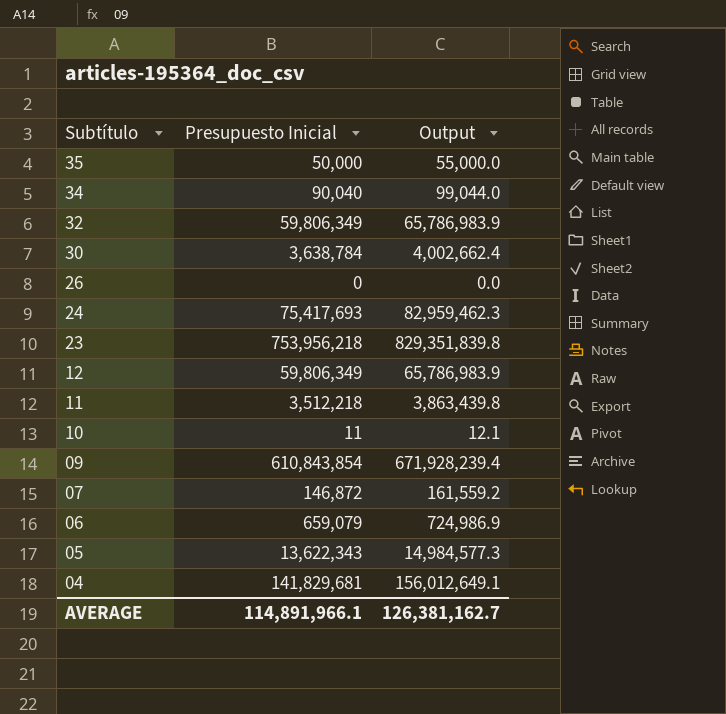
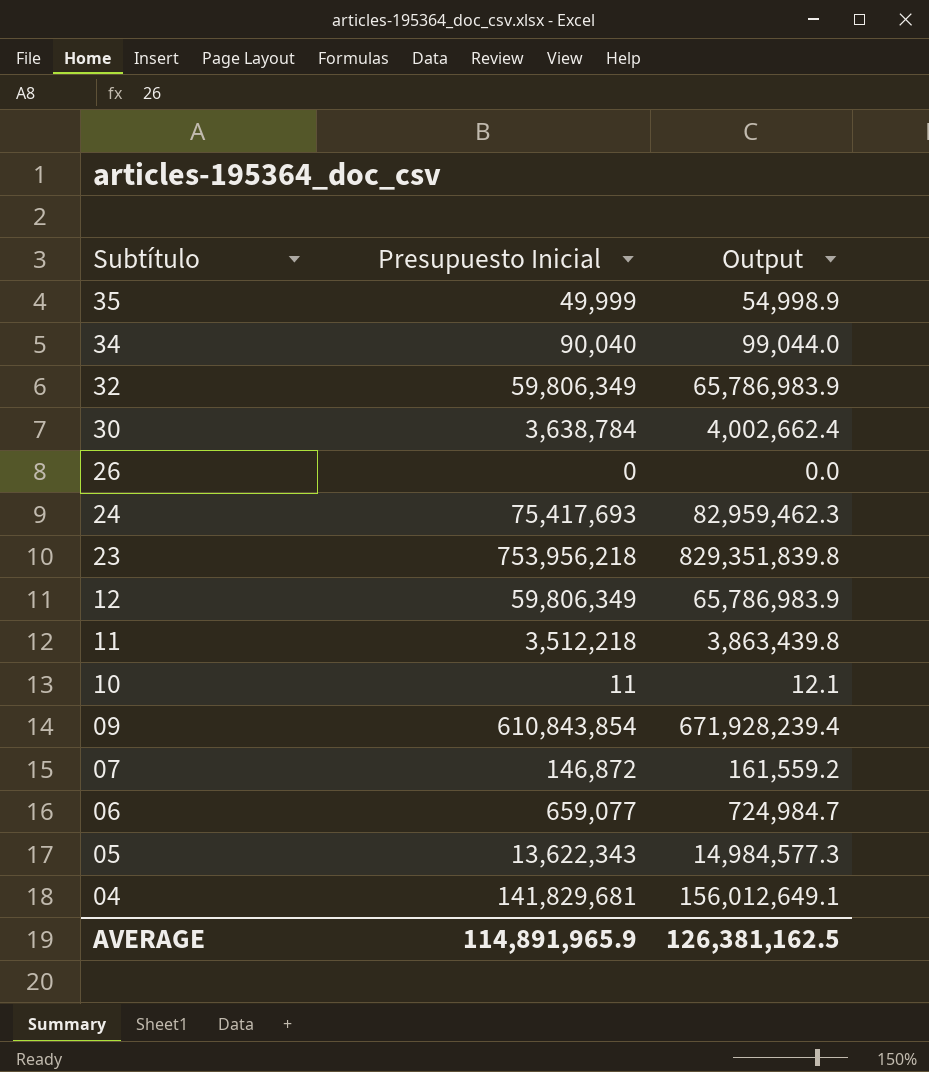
35 | Presupuesto Inicial: 50,000 -> 49,999
35 | Output: 55,000.0 -> 54,998.9
06 | Presupuesto Inicial: 659,079 -> 659,077
06 | Output: 724,986.9 -> 724,984.7
AVERAGE | Presupuesto Inicial: 114,891,966.1 -> 114,891,965.9
AVERAGE | Output: 126,381,162.7 -> 126,381,162.5

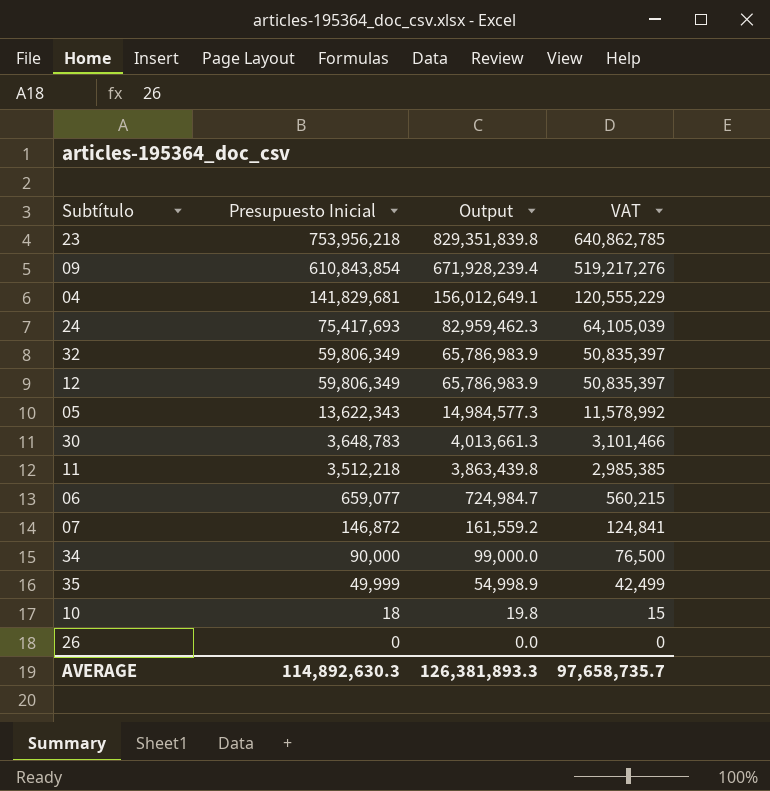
row order: Subtítulo descending -> Presupuesto Inicial descending
column VAT | formula: none -> [Presupuesto Inicial] * 0.85
30 | Presupuesto Inicial: 3,638,784 -> 3,648,783
30 | Output: 4,002,662.4 -> 4,013,661.3
34 | Presupuesto Inicial: 90,040 -> 90,000
34 | Output: 99,044.0 -> 99,000.0
10 | Presupuesto Inicial: 11 -> 18
10 | Output: 12.1 -> 19.8
AVERAGE | Presupuesto Inicial: 114,891,965.9 -> 114,892,630.3
AVERAGE | Output: 126,381,162.5 -> 126,381,893.3

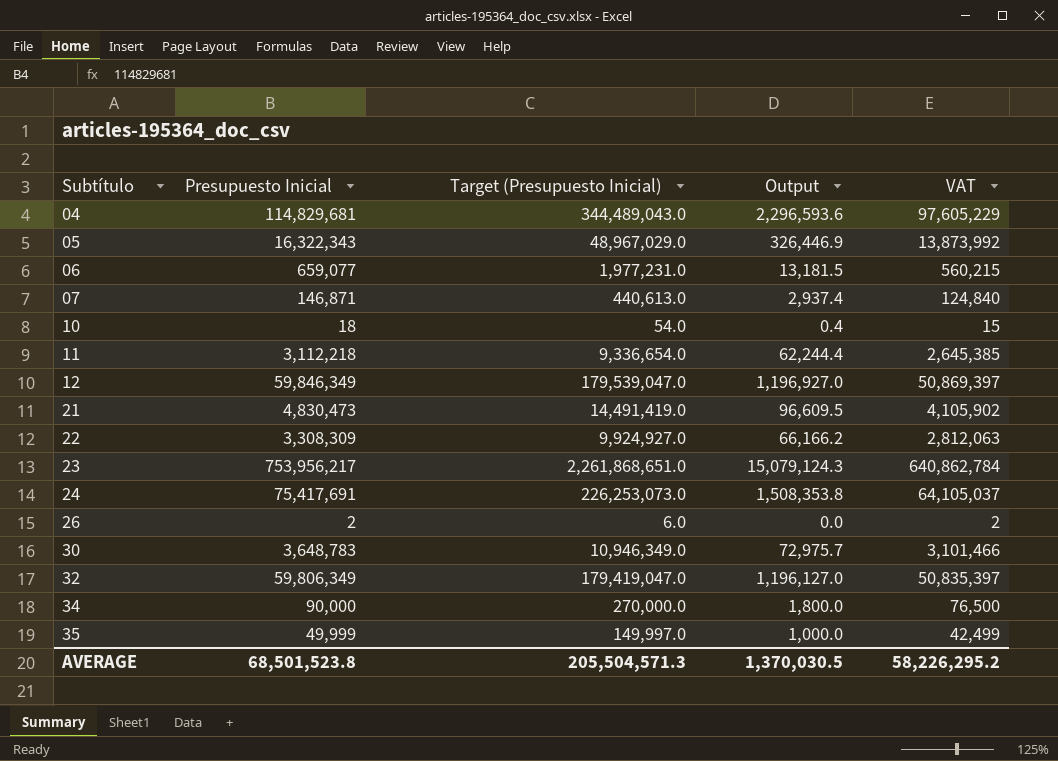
row order: Presupuesto Inicial descending -> Subtítulo ascending
column Target (Presupuesto Inicial) | formula: none -> [Presupuesto Inicial] * 3
column Output | formula: [Presupuesto Inicial] * 1.1 -> [Presupuesto Inicial] * 0.02
row 09: 610,843,854 | 671,928,239.4 | 519,217,276 -> none
04 | Presupuesto Inicial: 141,829,681 -> 114,829,681
04 | VAT: 120,555,229 -> 97,605,229
05 | Presupuesto Inicial: 13,622,343 -> 16,322,343
05 | VAT: 11,578,992 -> 13,873,992
07 | Presupuesto Inicial: 146,872 -> 146,871
07 | VAT: 124,841 -> 124,840
11 | Presupuesto Inicial: 3,512,218 -> 3,112,218
11 | VAT: 2,985,385 -> 2,645,385
12 | Presupuesto Inicial: 59,806,349 -> 59,846,349
12 | VAT: 50,835,397 -> 50,869,397
row 21: none -> 4,830,473 | 14,491,419.0 | 96,609.5 | 4,105,902
row 22: none -> 3,308,309 | 9,924,927.0 | 66,166.2 | 2,812,063
23 | Presupuesto Inicial: 753,956,218 -> 753,956,217
23 | VAT: 640,862,785 -> 640,862,784
24 | Presupuesto Inicial: 75,417,693 -> 75,417,691
24 | VAT: 64,105,039 -> 64,105,037
26 | Presupuesto Inicial: 0 -> 2
26 | VAT: 0 -> 2
AVERAGE | Presupuesto Inicial: 114,892,630.3 -> 68,501,523.8
AVERAGE | Output: 126,381,893.3 -> 1,370,030.5
AVERAGE | VAT: 97,658,735.7 -> 58,226,295.2

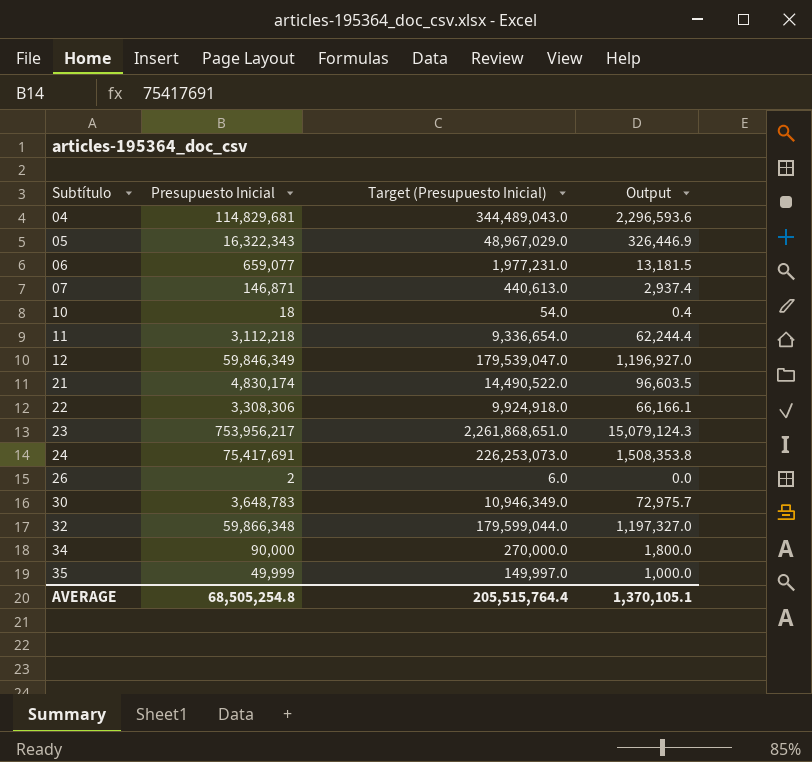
column VAT | formula: [Presupuesto Inicial] * 0.85 -> none
21 | Presupuesto Inicial: 4,830,473 -> 4,830,174
21 | Target (Presupuesto Inicial): 14,491,419.0 -> 14,490,522.0
21 | Output: 96,609.5 -> 96,603.5
22 | Presupuesto Inicial: 3,308,309 -> 3,308,306
22 | Target (Presupuesto Inicial): 9,924,927.0 -> 9,924,918.0
22 | Output: 66,166.2 -> 66,166.1
32 | Presupuesto Inicial: 59,806,349 -> 59,866,348
32 | Target (Presupuesto Inicial): 179,419,047.0 -> 179,599,044.0
32 | Output: 1,196,127.0 -> 1,197,327.0
AVERAGE | Presupuesto Inicial: 68,501,523.8 -> 68,505,254.8
AVERAGE | Target (Presupuesto Inicial): 205,504,571.3 -> 205,515,764.4
AVERAGE | Output: 1,370,030.5 -> 1,370,105.1

